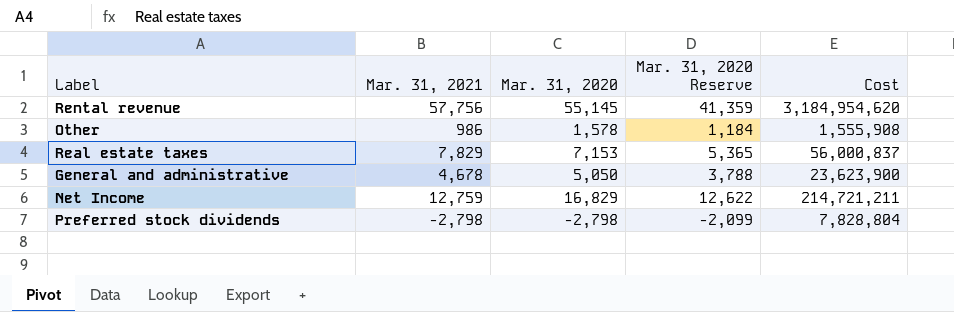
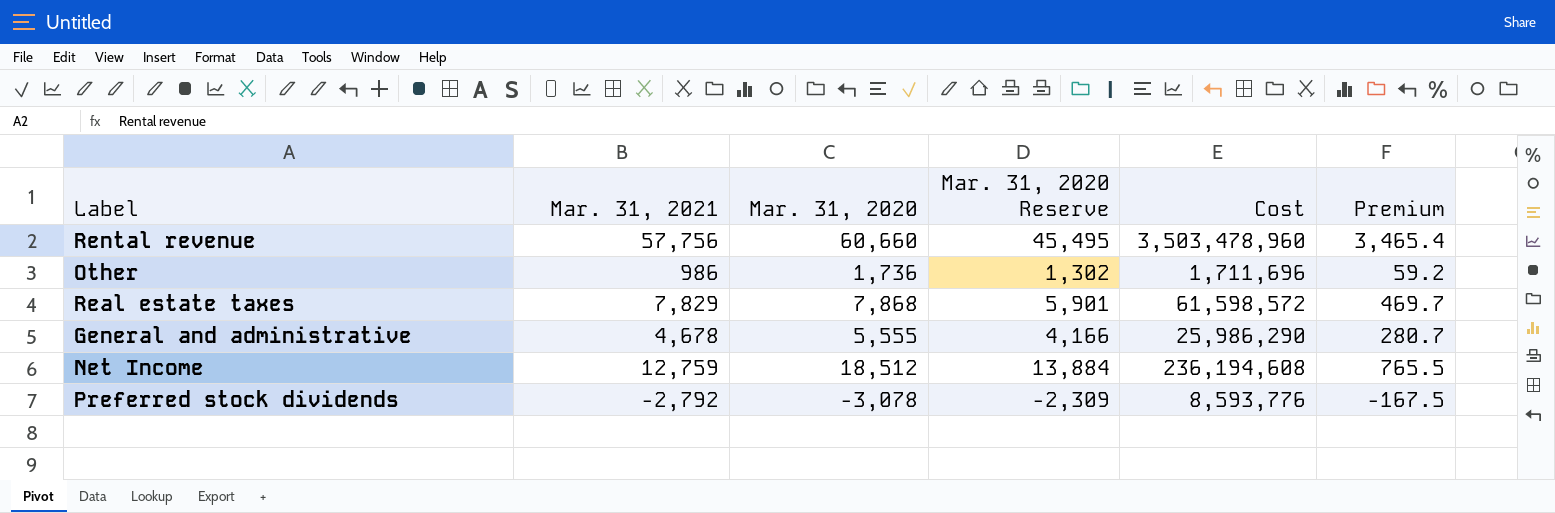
column Premium | formula: none -> [Mar. 31, 2021] * 0.06
Rental revenue | Mar. 31, 2020: 55,145 -> 60,660
Rental revenue | Mar. 31, 2020 Reserve: 41,359 -> 45,495
Rental revenue | Cost: 3,184,954,620 -> 3,503,478,960
Other | Mar. 31, 2020: 1,578 -> 1,736
Other | Mar. 31, 2020 Reserve: 1,184 -> 1,302
Other | Cost: 1,555,908 -> 1,711,696
Real estate taxes | Mar. 31, 2020: 7,153 -> 7,868
Real estate taxes | Mar. 31, 2020 Reserve: 5,365 -> 5,901
Real estate taxes | Cost: 56,000,837 -> 61,598,572
General and administrative | Mar. 31, 2020: 5,050 -> 5,555
General and administrative | Mar. 31, 2020 Reserve: 3,788 -> 4,166
General and administrative | Cost: 23,623,900 -> 25,986,290
Net Income | Mar. 31, 2020: 16,829 -> 18,512
Net Income | Mar. 31, 2020 Reserve: 12,622 -> 13,884
Net Income | Cost: 214,721,211 -> 236,194,608
Preferred stock dividends | Mar. 31, 2021: -2,798 -> -2,792
Preferred stock dividends | Mar. 31, 2020: -2,798 -> -3,078
Preferred stock dividends | Mar. 31, 2020 Reserve: -2,099 -> -2,309
Preferred stock dividends | Cost: 7,828,804 -> 8,593,776

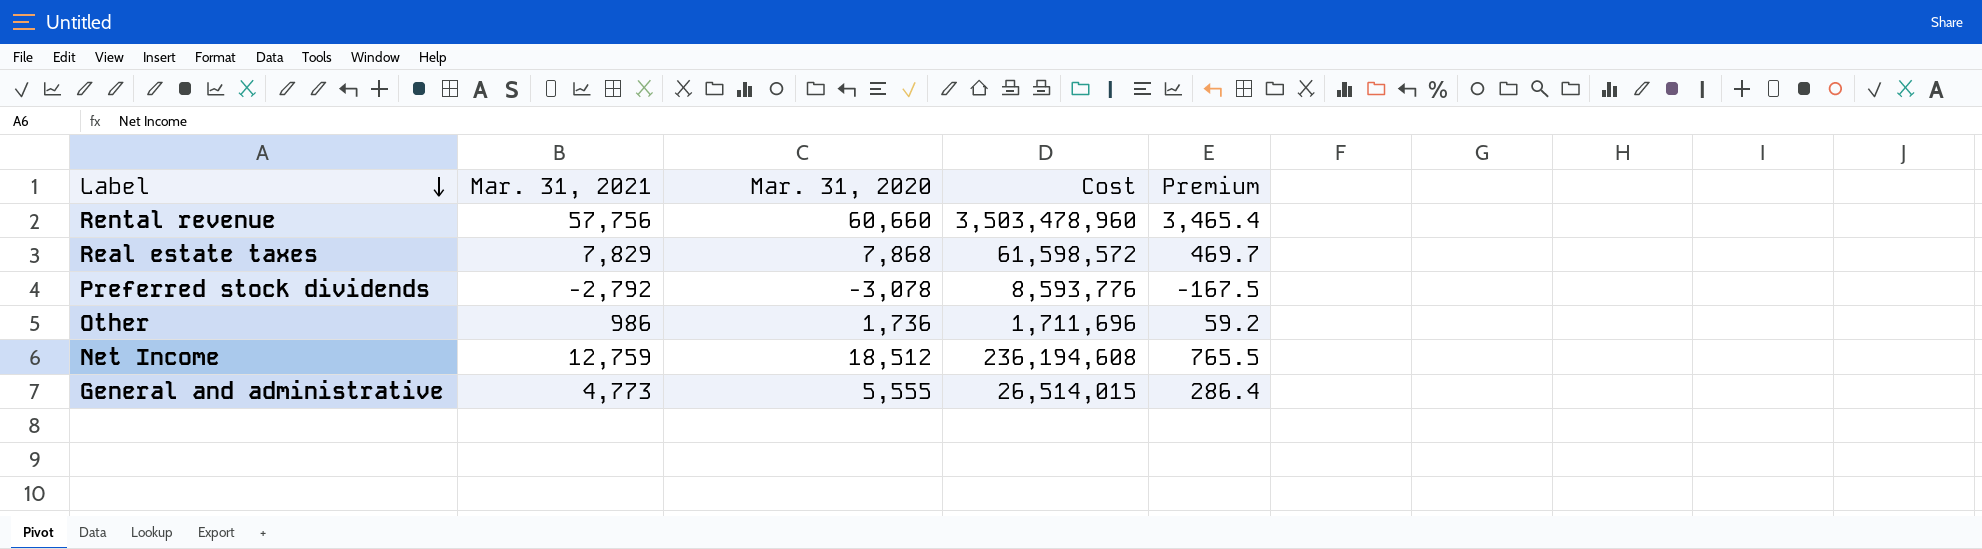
row order: none -> Label descending
column Mar. 31, 2020 Reserve | formula: [Mar. 31, 2020] * 0.75 -> none
General and administrative | Mar. 31, 2021: 4,678 -> 4,773
General and administrative | Cost: 25,986,290 -> 26,514,015
General and administrative | Premium: 280.7 -> 286.4

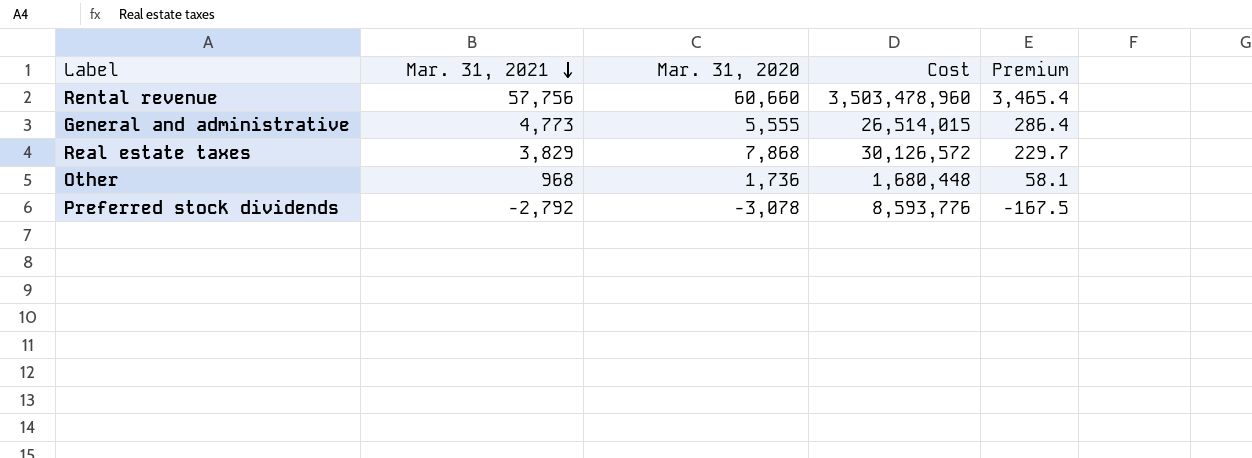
row order: Label descending -> Mar. 31, 2021 descending
row Net Income: 12,759 | 18,512 | 236,194,608 | 765.5 -> none
Real estate taxes | Mar. 31, 2021: 7,829 -> 3,829
Real estate taxes | Cost: 61,598,572 -> 30,126,572
Real estate taxes | Premium: 469.7 -> 229.7
Other | Mar. 31, 2021: 986 -> 968
Other | Cost: 1,711,696 -> 1,680,448
Other | Premium: 59.2 -> 58.1

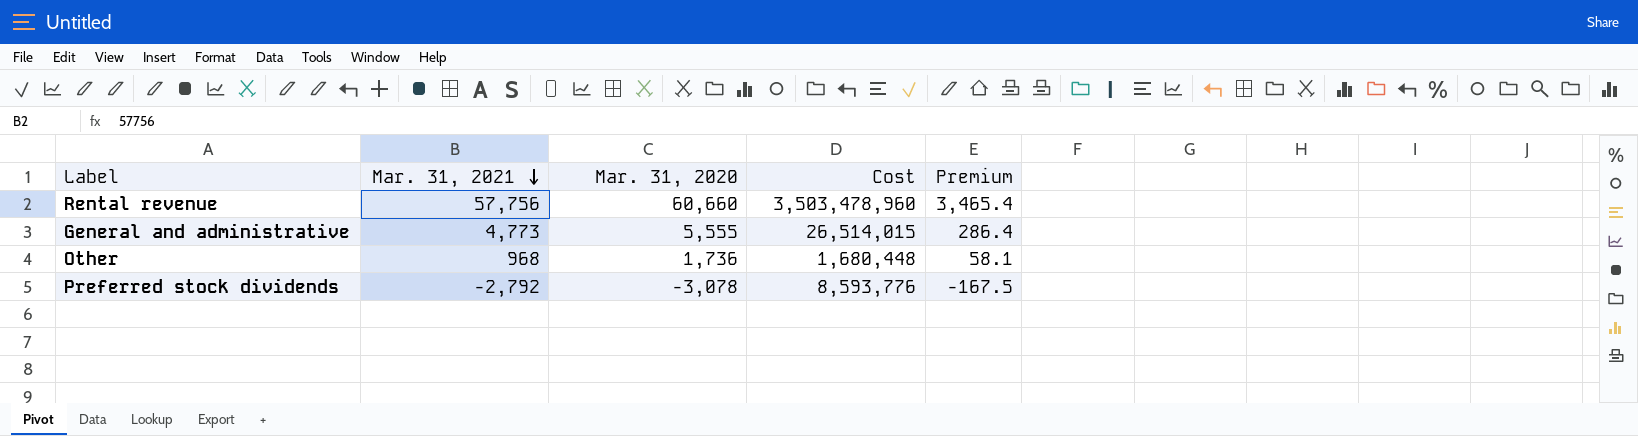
row Real estate taxes: 3,829 | 7,868 | 30,126,572 | 229.7 -> none

